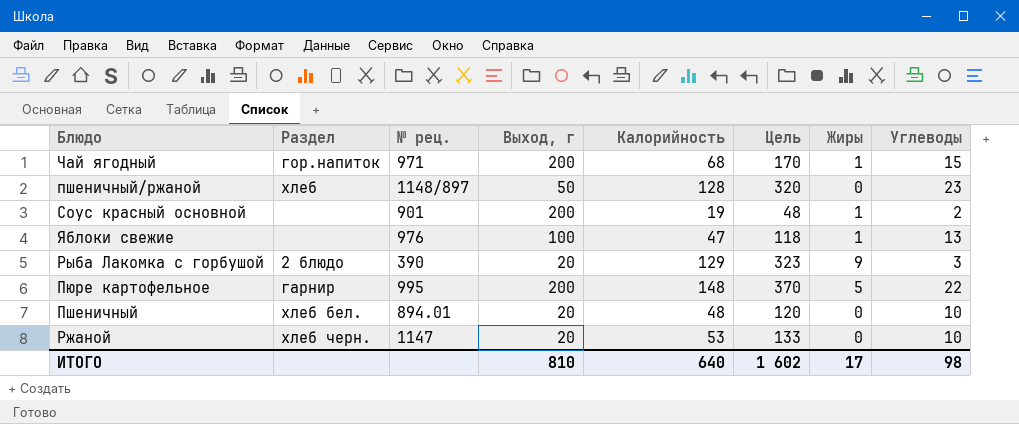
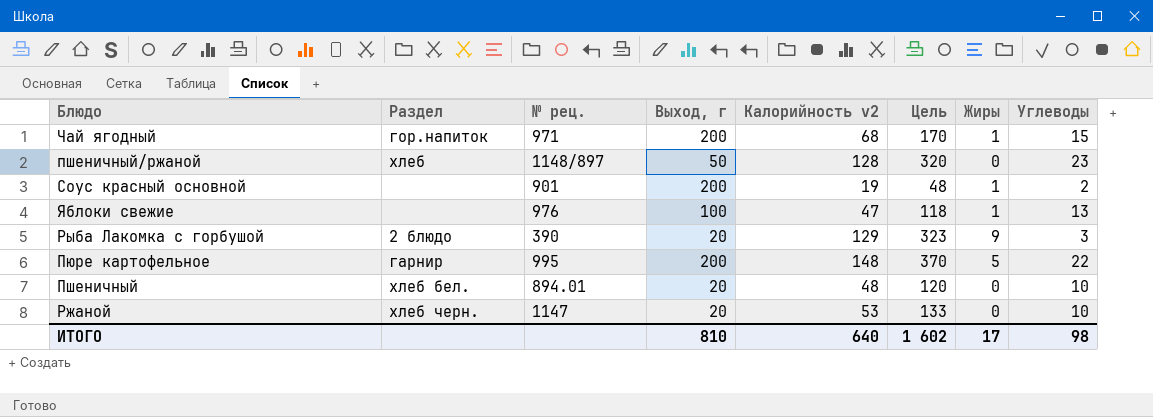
column name: Калорийность -> Калорийность v2

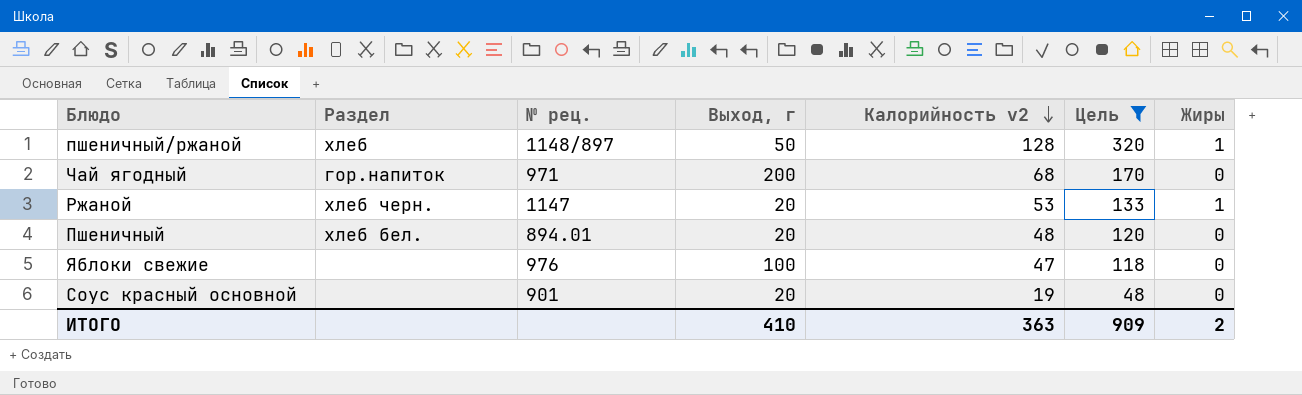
filter: none -> Цель <= 320
row order: none -> Калорийность v2 descending
column Углеводы | position: 8 -> none
пшеничный/ржаной | Жиры: 0 -> 1
Чай ягодный | Жиры: 1 -> 0
Ржаной | Жиры: 0 -> 1
Яблоки свежие | Жиры: 1 -> 0
Соус красный основной | Выход, г: 200 -> 20
Соус красный основной | Жиры: 1 -> 0
ИТОГО | Выход, г: 810 -> 410
ИТОГО | Калорийность v2: 640 -> 363
ИТОГО | Цель: 1 602 -> 909
ИТОГО | Жиры: 17 -> 2

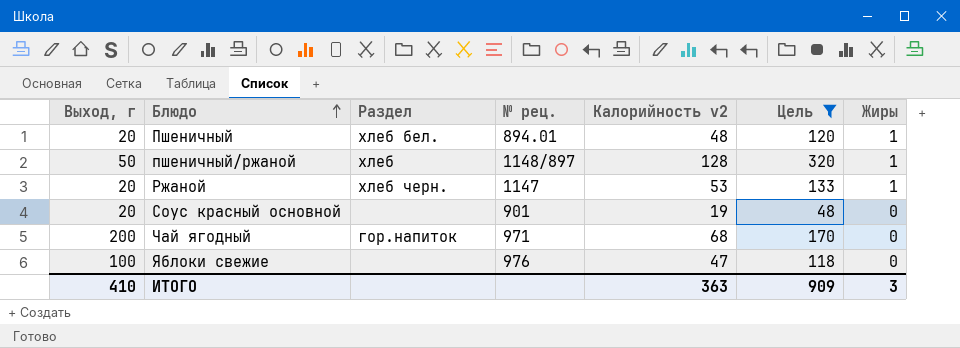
row order: Калорийность v2 descending -> Блюдо ascending
column Выход, г | position: 4 -> 1
Пшеничный | Жиры: 0 -> 1
ИТОГО | Жиры: 2 -> 3

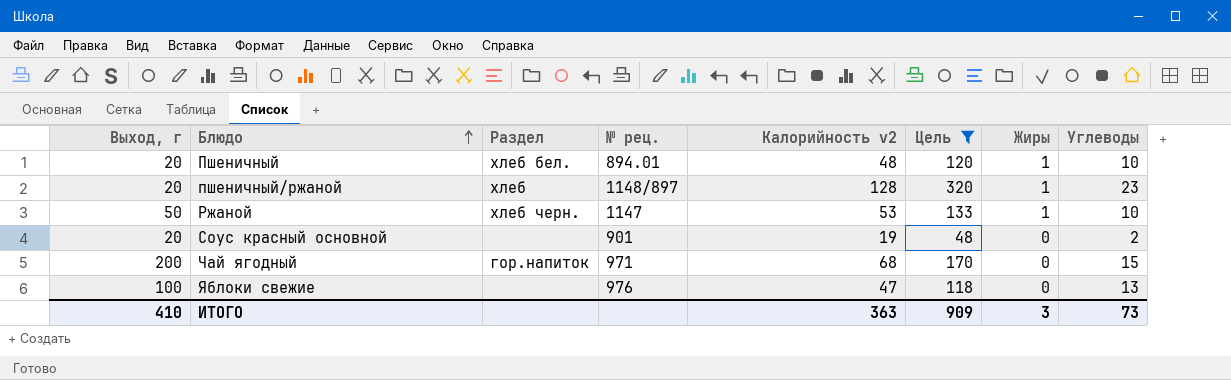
column Углеводы | position: none -> 8
пшеничный/ржаной | Выход, г: 50 -> 20
Ржаной | Выход, г: 20 -> 50

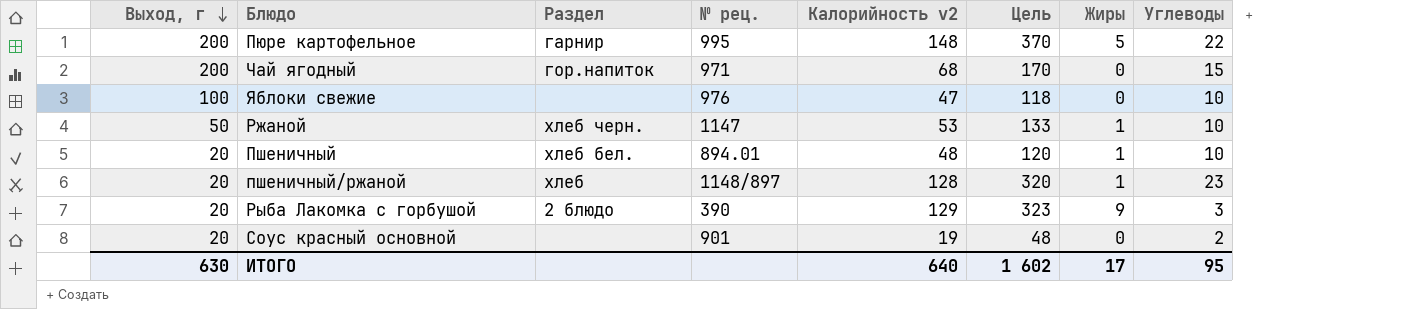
filter: Цель <= 320 -> none
row order: Блюдо ascending -> Выход, г descending
Яблоки свежие | Углеводы: 13 -> 10
ИТОГО | Выход, г: 410 -> 630
ИТОГО | Калорийность v2: 363 -> 640
ИТОГО | Цель: 909 -> 1 602
ИТОГО | Жиры: 3 -> 17
ИТОГО | Углеводы: 73 -> 95

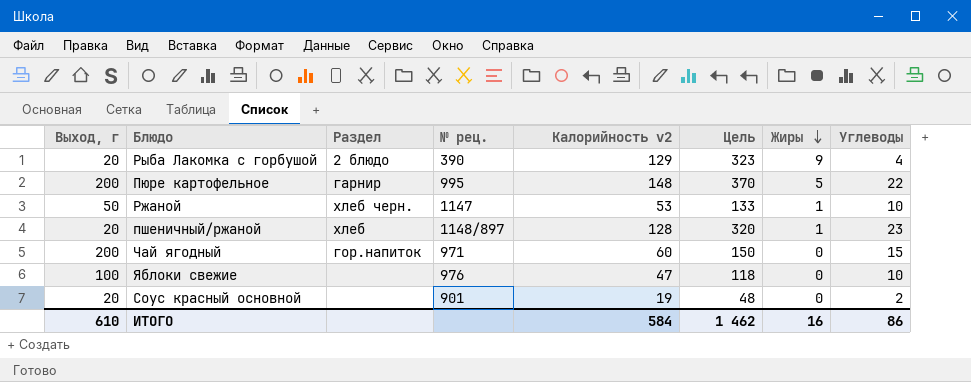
row order: Выход, г descending -> Жиры descending
row Пшеничный: 20 | хлеб бел. | 894.01 | 48 | 120 | 1 | 10 -> none
Рыба Лакомка с горбушой | Углеводы: 3 -> 4
Чай ягодный | Калорийность v2: 68 -> 60
Чай ягодный | Цель: 170 -> 150
ИТОГО | Выход, г: 630 -> 610
ИТОГО | Калорийность v2: 640 -> 584
ИТОГО | Цель: 1 602 -> 1 462
ИТОГО | Жиры: 17 -> 16
ИТОГО | Углеводы: 95 -> 86

